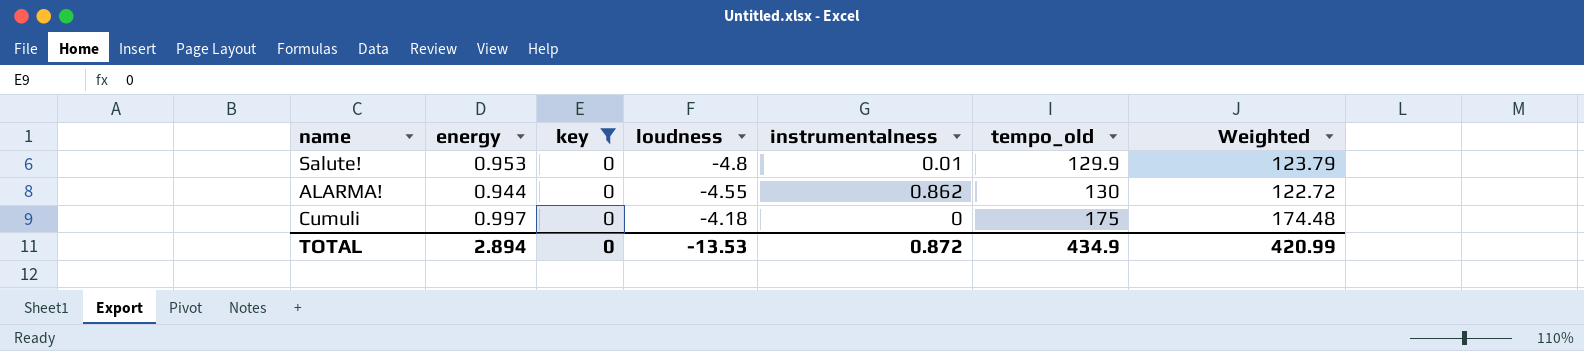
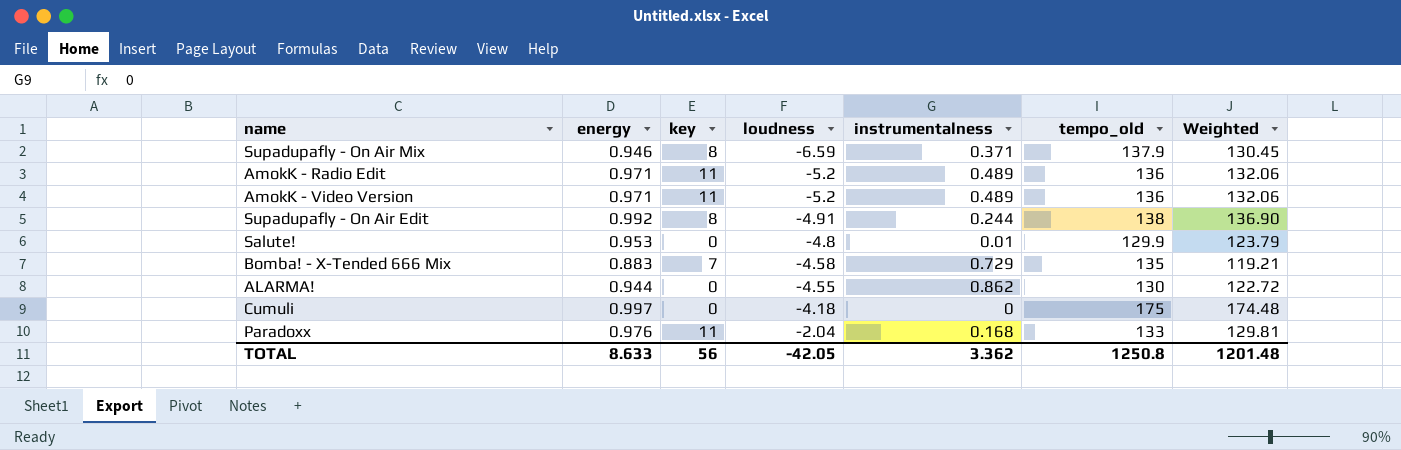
filter: key = 0 -> none
TOTAL | energy: 2.894 -> 8.633
TOTAL | key: 0 -> 56
TOTAL | loudness: -13.53 -> -42.05
TOTAL | instrumentalness: 0.872 -> 3.362
TOTAL | tempo_old: 434.9 -> 1250.8
TOTAL | Weighted: 420.99 -> 1201.48

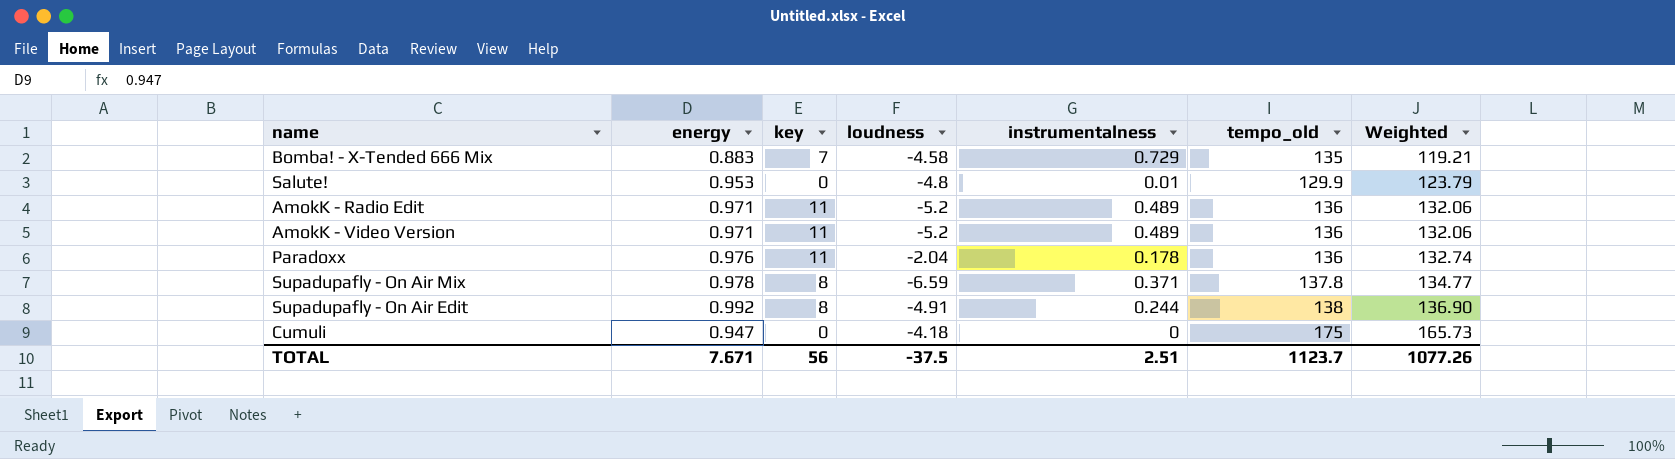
row order: loudness ascending -> Weighted ascending
row ALARMA!: 0.944 | 0 | -4.55 | 0.862 | 130 | 122.72 -> none
Paradoxx | instrumentalness: 0.168 -> 0.178
Paradoxx | tempo_old: 133 -> 136
Paradoxx | Weighted: 129.81 -> 132.74
Supadupafly - On Air Mix | energy: 0.946 -> 0.978
Supadupafly - On Air Mix | tempo_old: 137.9 -> 137.8
Supadupafly - On Air Mix | Weighted: 130.45 -> 134.77
Cumuli | energy: 0.997 -> 0.947
Cumuli | Weighted: 174.48 -> 165.73
TOTAL | energy: 8.633 -> 7.671
TOTAL | loudness: -42.05 -> -37.5
TOTAL | instrumentalness: 3.362 -> 2.51
TOTAL | tempo_old: 1250.8 -> 1123.7
TOTAL | Weighted: 1201.48 -> 1077.26

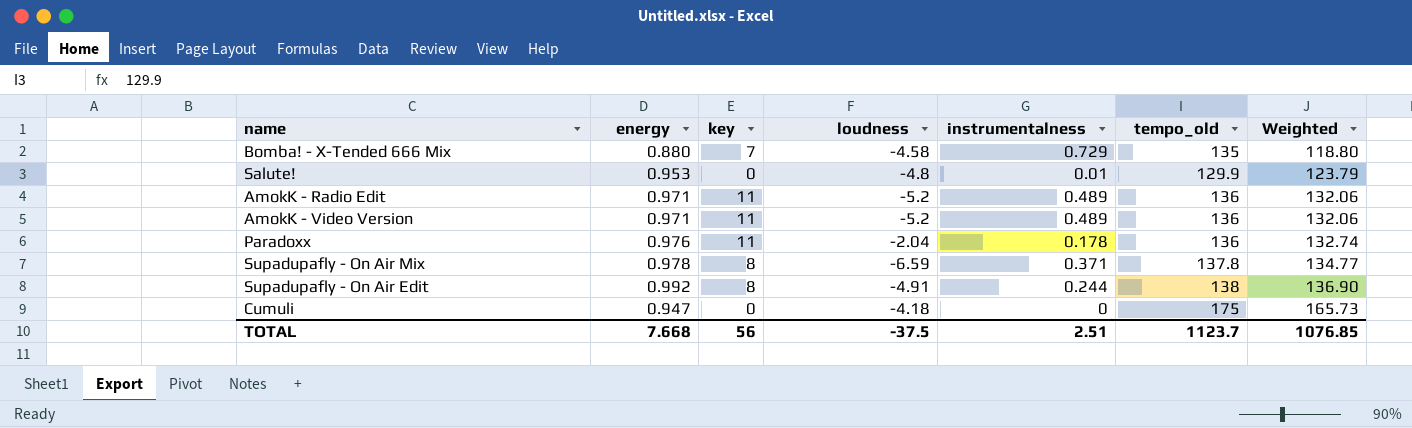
Bomba! - X-Tended 666 Mix | energy: 0.883 -> 0.880
Bomba! - X-Tended 666 Mix | Weighted: 119.21 -> 118.80
TOTAL | energy: 7.671 -> 7.668
TOTAL | Weighted: 1077.26 -> 1076.85

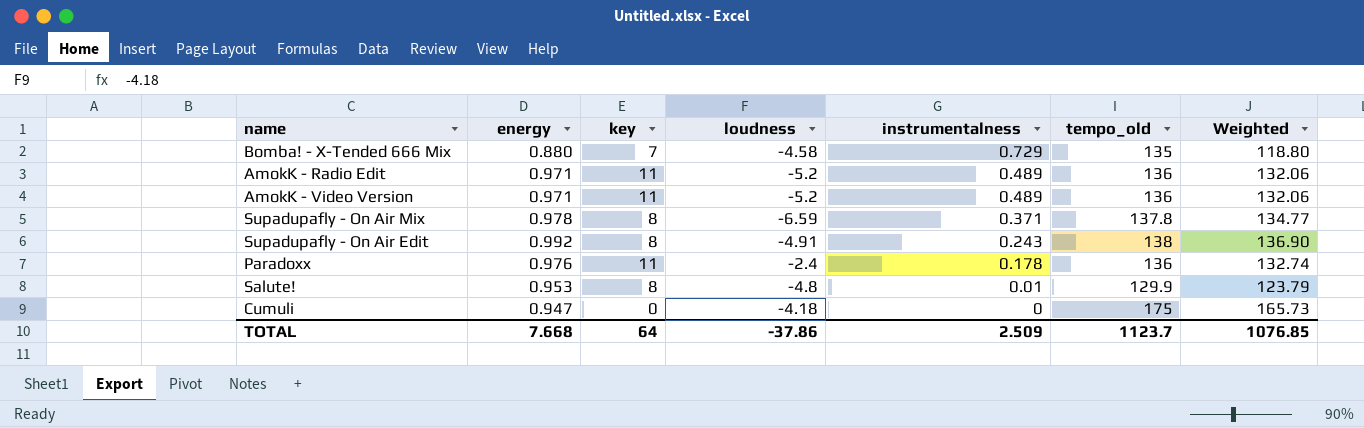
row order: Weighted ascending -> instrumentalness descending
Supadupafly - On Air Edit | instrumentalness: 0.244 -> 0.243
Paradoxx | loudness: -2.04 -> -2.4
Salute! | key: 0 -> 8
TOTAL | key: 56 -> 64
TOTAL | loudness: -37.5 -> -37.86
TOTAL | instrumentalness: 2.51 -> 2.509

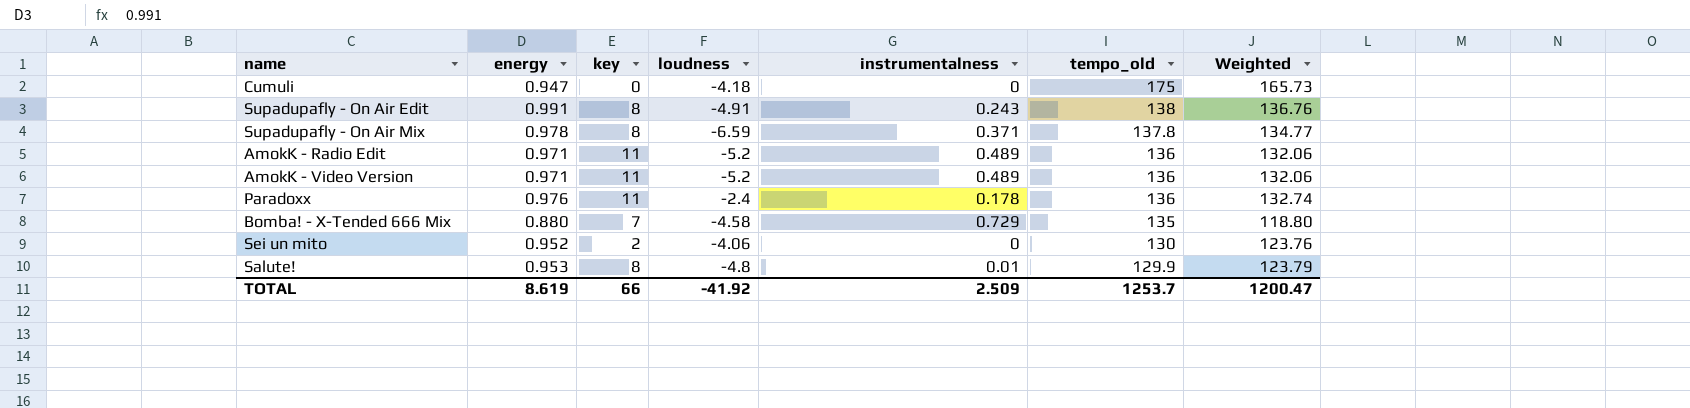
row order: instrumentalness descending -> tempo_old descending
Supadupafly - On Air Edit | energy: 0.992 -> 0.991
Supadupafly - On Air Edit | Weighted: 136.90 -> 136.76
row Sei un mito: none -> 0.952 | 2 | -4.06 | 0 | 130 | 123.76
TOTAL | energy: 7.668 -> 8.619
TOTAL | key: 64 -> 66
TOTAL | loudness: -37.86 -> -41.92
TOTAL | tempo_old: 1123.7 -> 1253.7
TOTAL | Weighted: 1076.85 -> 1200.47

